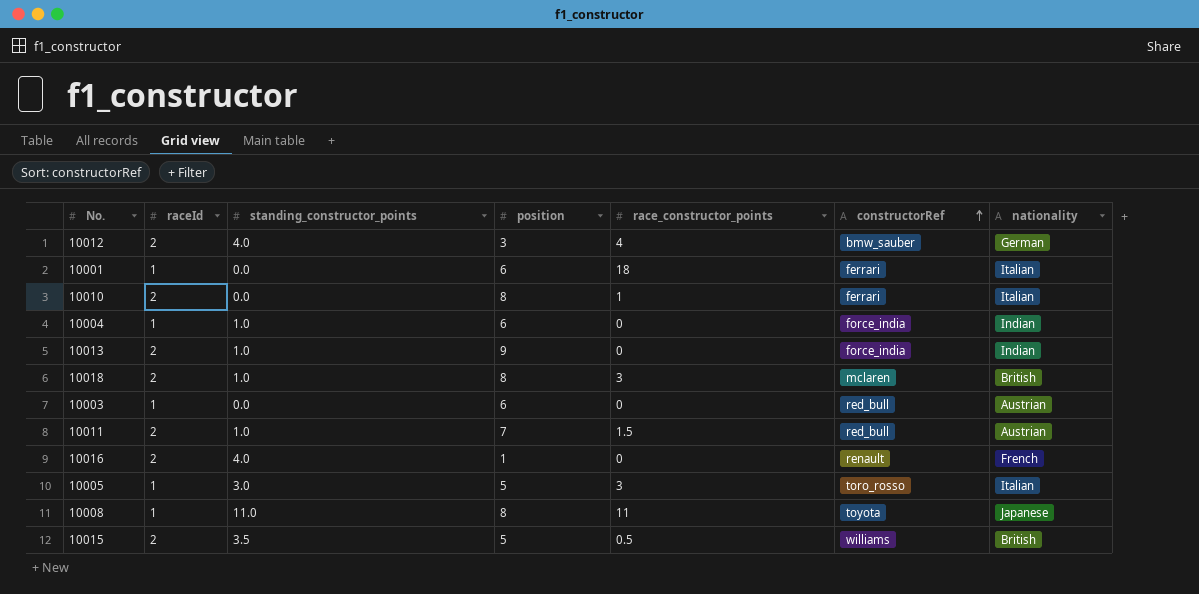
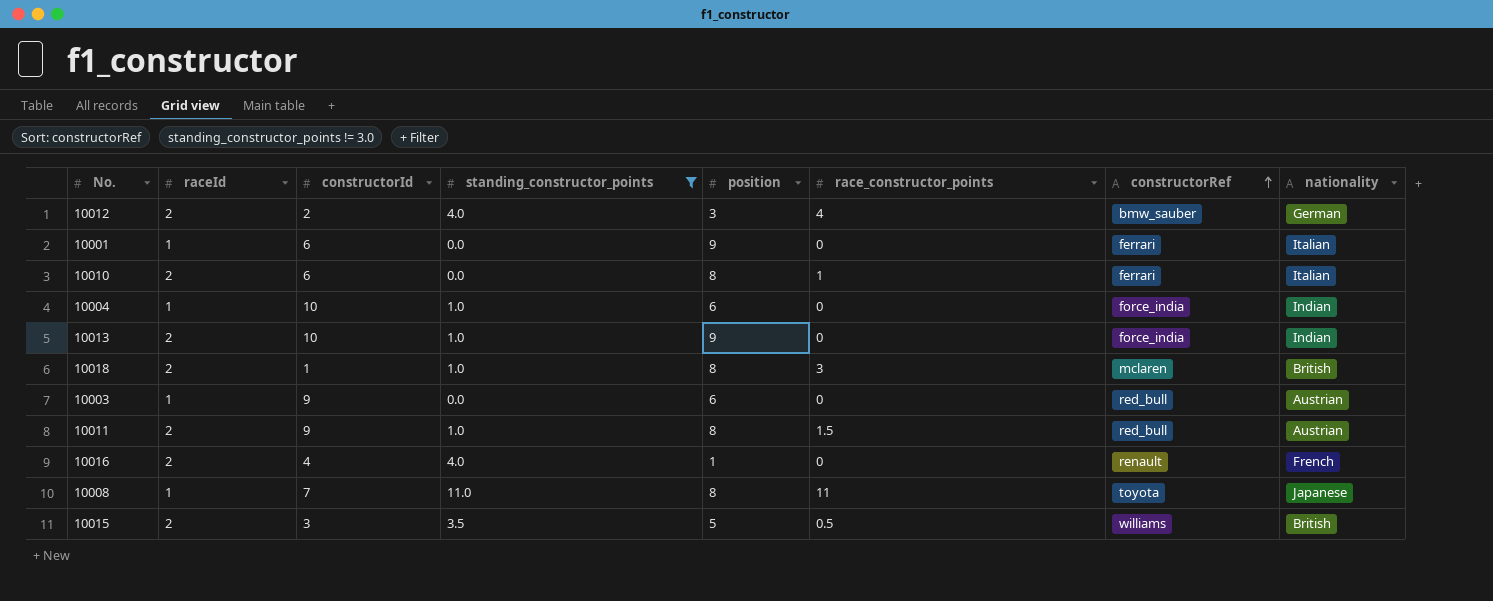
filter: none -> standing_constructor_points != 3.0
column constructorId | position: none -> 3
10001 | position: 6 -> 9
10001 | race_constructor_points: 18 -> 0
10011 | position: 7 -> 8

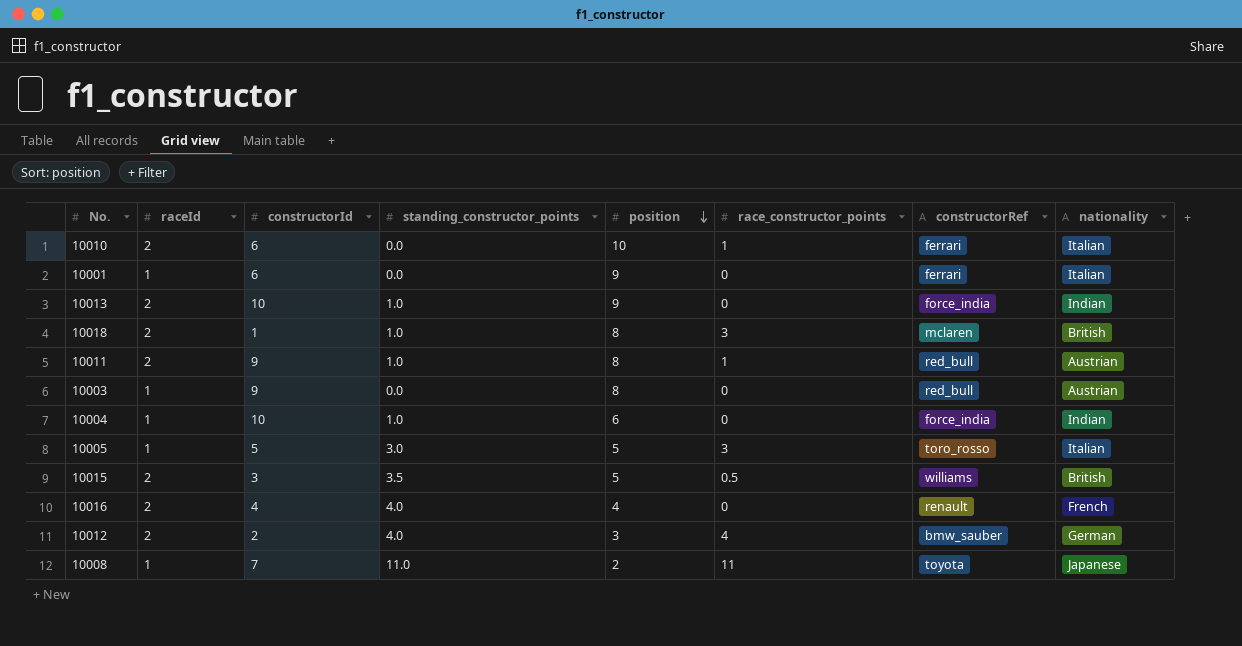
filter: standing_constructor_points != 3.0 -> none
row order: constructorRef ascending -> position descending
10010 | position: 8 -> 10
10011 | race_constructor_points: 1.5 -> 1
10003 | position: 6 -> 8
10016 | position: 1 -> 4
10008 | position: 8 -> 2

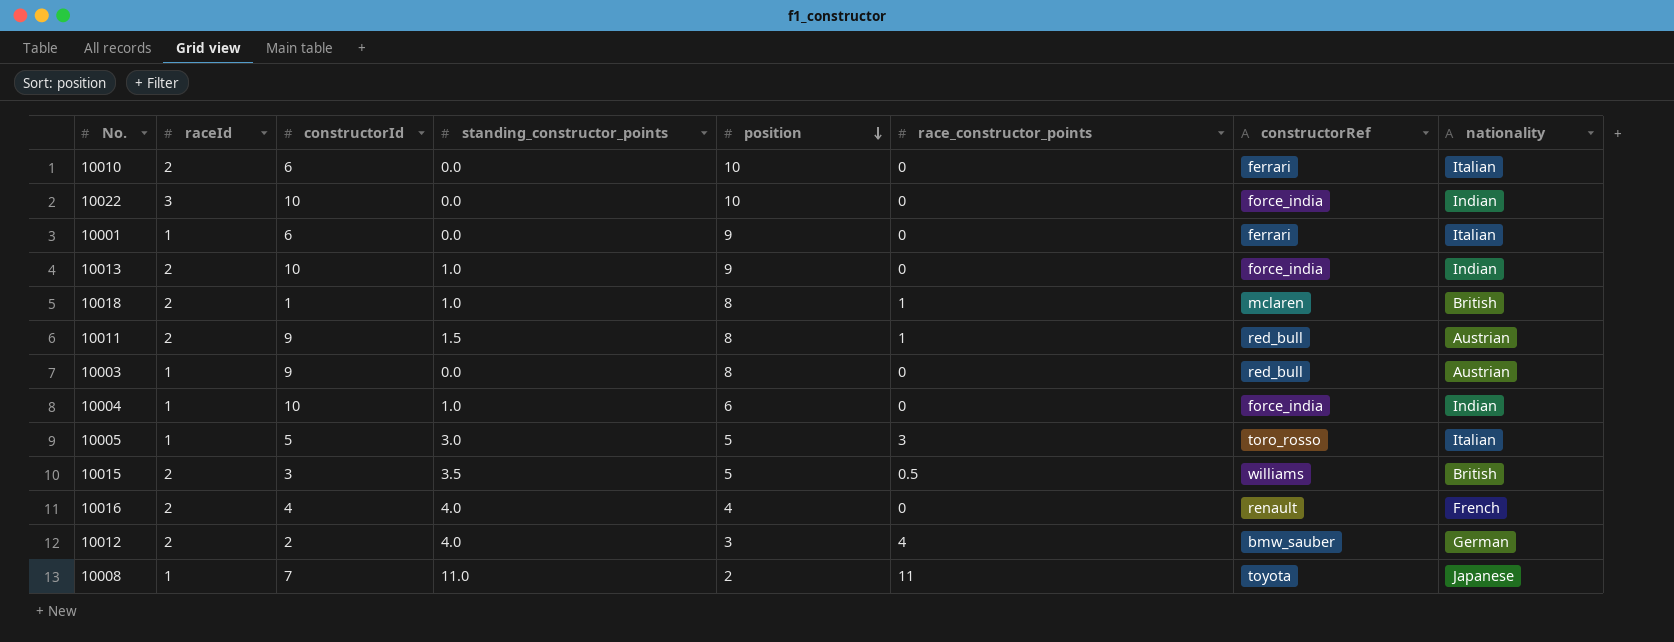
10010 | race_constructor_points: 1 -> 0
row 10022: none -> 3 | 10 | 0.0 | 10 | 0 | force_india | Indian
10018 | race_constructor_points: 3 -> 1
10011 | standing_constructor_points: 1.0 -> 1.5

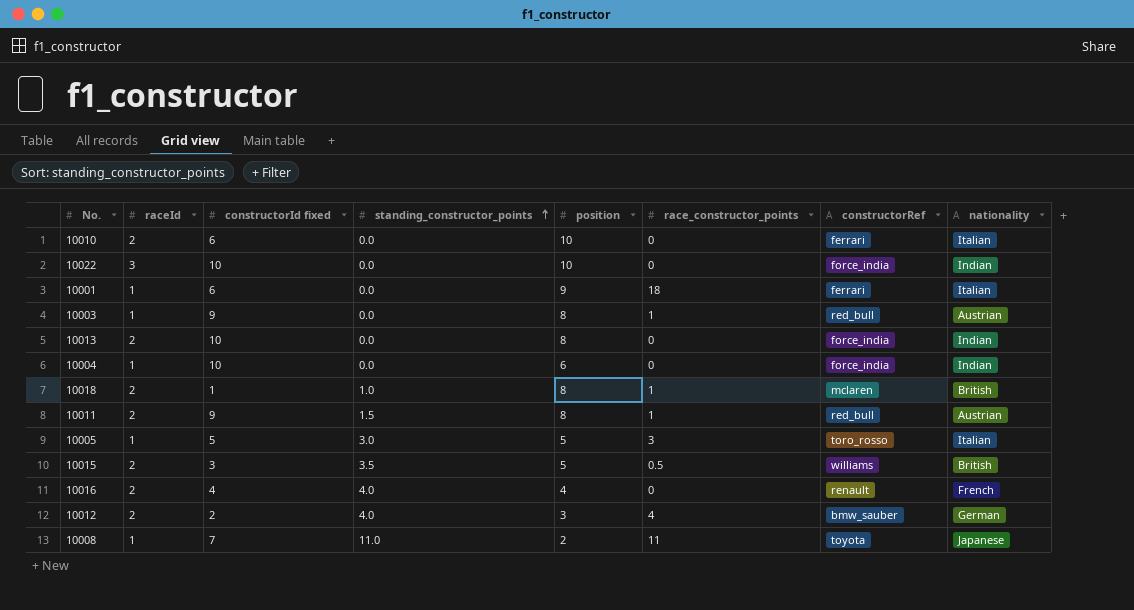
row order: position descending -> standing_constructor_points ascending
column name: constructorId -> constructorId fixed
10001 | race_constructor_points: 0 -> 18
10003 | race_constructor_points: 0 -> 1
10013 | standing_constructor_points: 1.0 -> 0.0
10013 | position: 9 -> 8
10004 | standing_constructor_points: 1.0 -> 0.0

